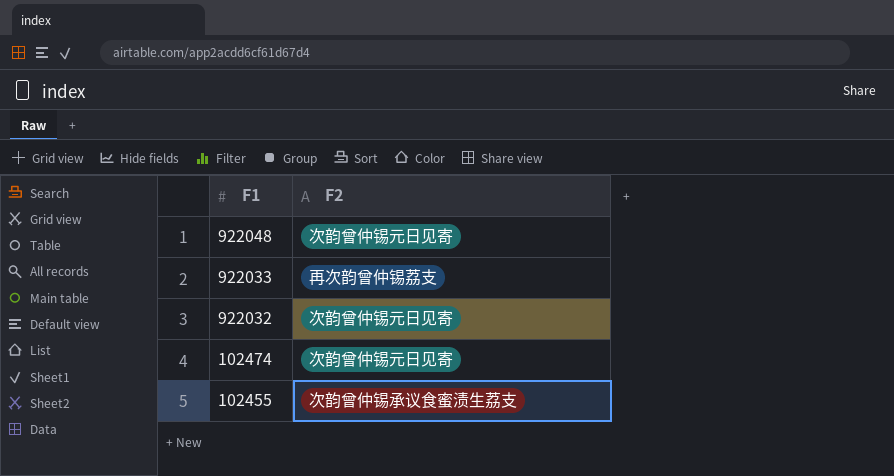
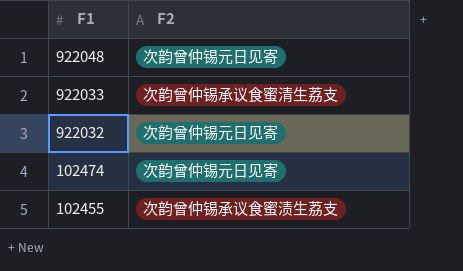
922033 | F2: 再次韵曾仲锡荔支 -> 次韵曾仲锡承议食蜜清生荔支

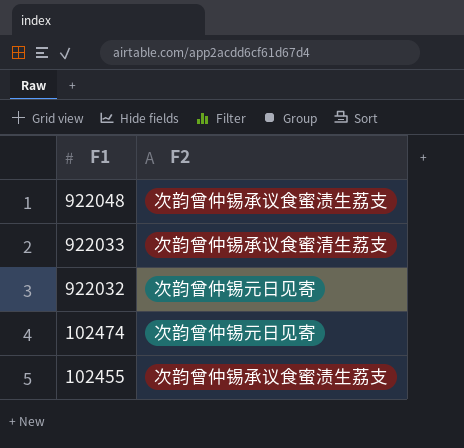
922048 | F2: 次韵曾仲锡元日见寄 -> 次韵曾仲锡承议食蜜渍生荔支

